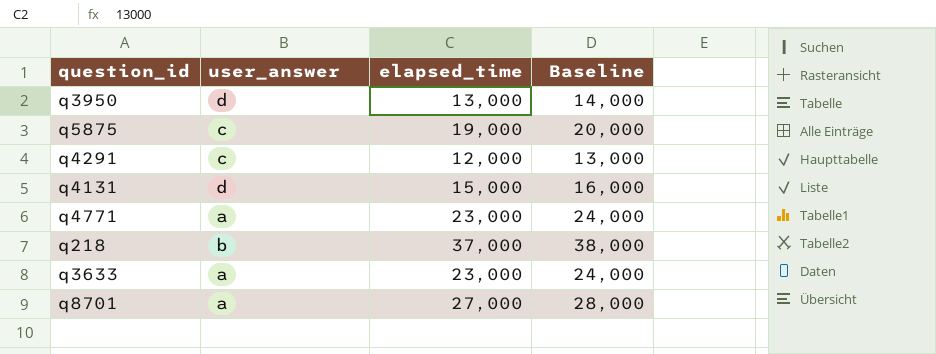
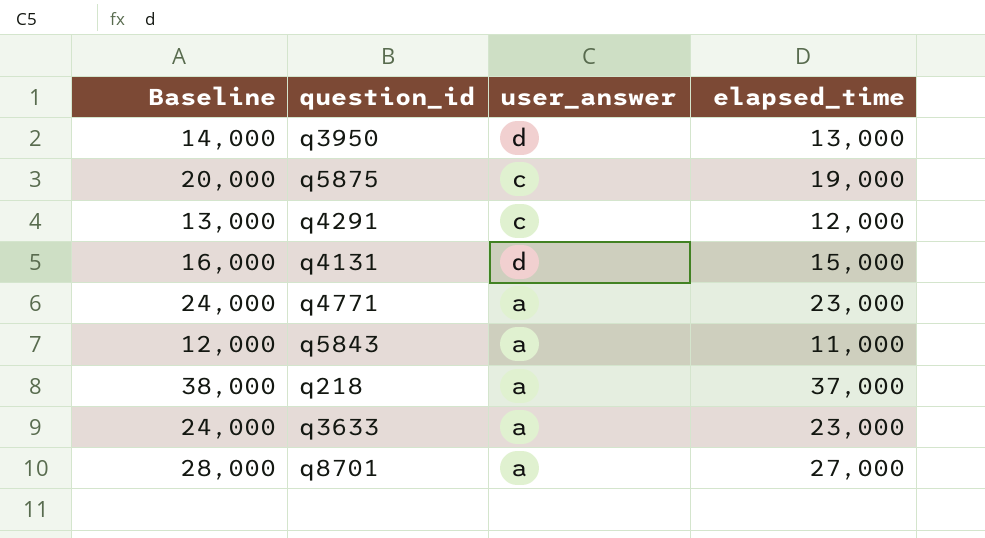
column Baseline | position: 4 -> 1
row q5843: none -> 12,000 | a | 11,000
q218 | user_answer: b -> a

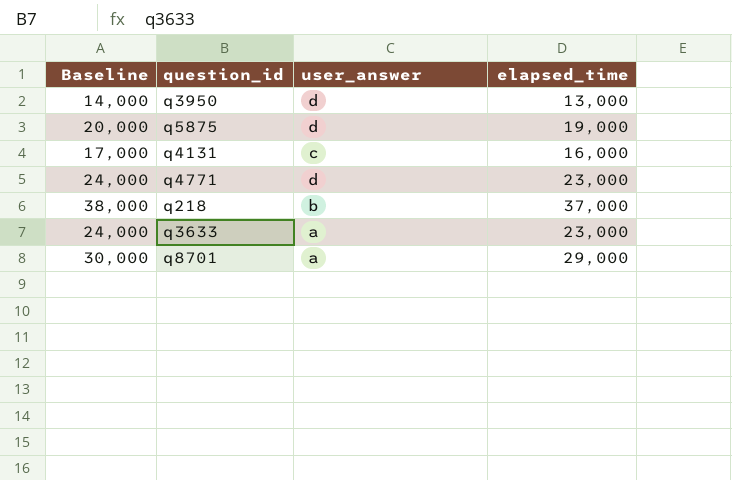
row q4291: 13,000 | c | 12,000 -> none
row q5843: 12,000 | a | 11,000 -> none
q5875 | user_answer: c -> d
q4131 | Baseline: 16,000 -> 17,000
q4131 | user_answer: d -> c
q4131 | elapsed_time: 15,000 -> 16,000
q4771 | user_answer: a -> d
q218 | user_answer: a -> b
q8701 | Baseline: 28,000 -> 30,000
q8701 | elapsed_time: 27,000 -> 29,000

